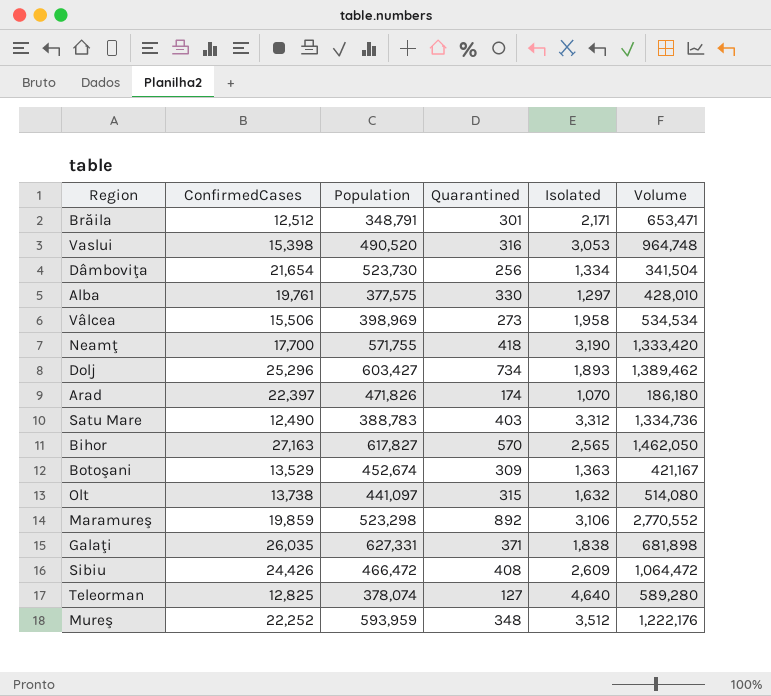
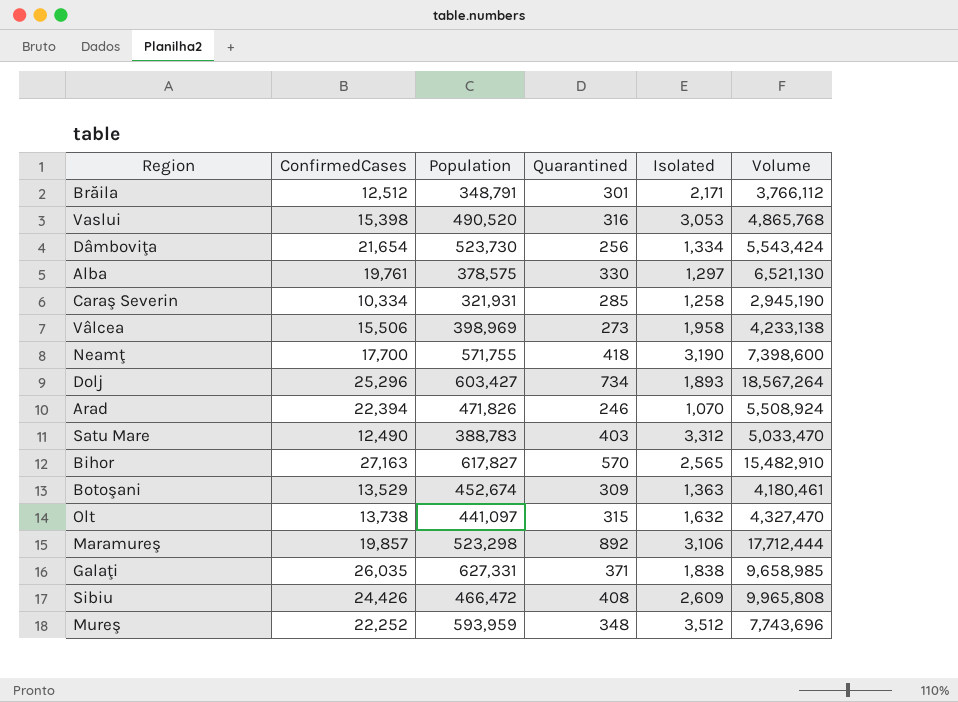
column Volume | formula: [Quarantined] * [Isolated] -> [ConfirmedCases] * [Quarantined]
row Teleorman: 12,825 | 378,074 | 127 | 4,640 | 589,280 -> none
Alba | Population: 377,575 -> 378,575
row Caraş Severin: none -> 10,334 | 321,931 | 285 | 1,258 | 2,945,190
Arad | ConfirmedCases: 22,397 -> 22,394
Arad | Quarantined: 174 -> 246
Maramureş | ConfirmedCases: 19,859 -> 19,857

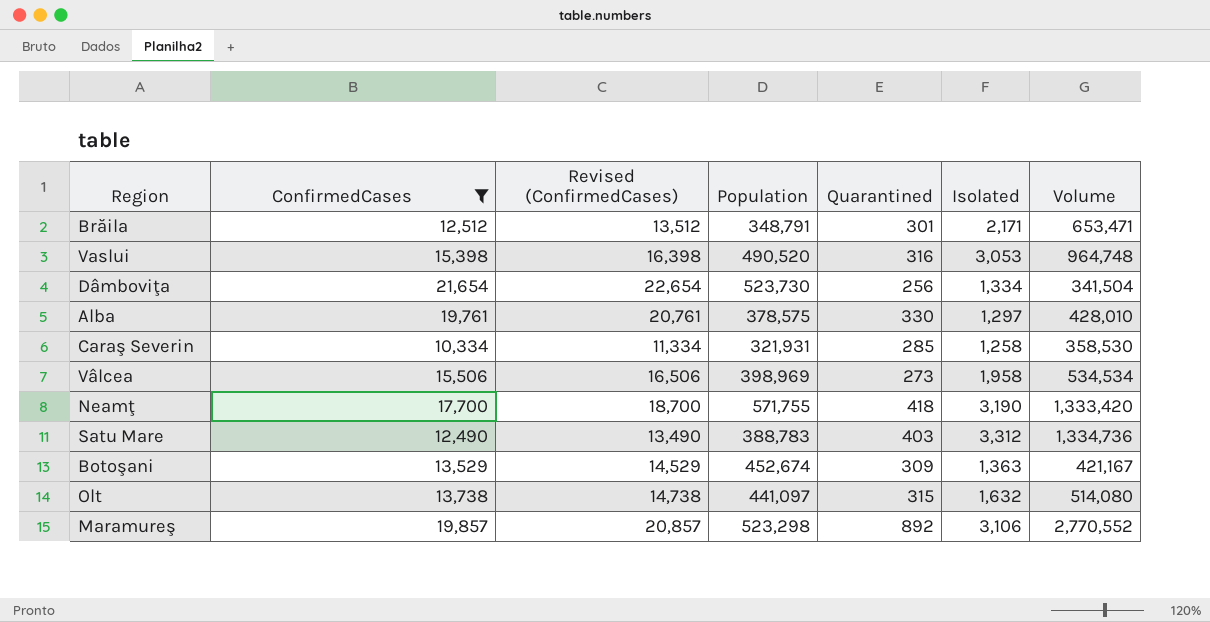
filter: none -> ConfirmedCases <= 21,654
column Revised (ConfirmedCases) | formula: none -> [ConfirmedCases] + 1000
column Volume | formula: [ConfirmedCases] * [Quarantined] -> [Quarantined] * [Isolated]

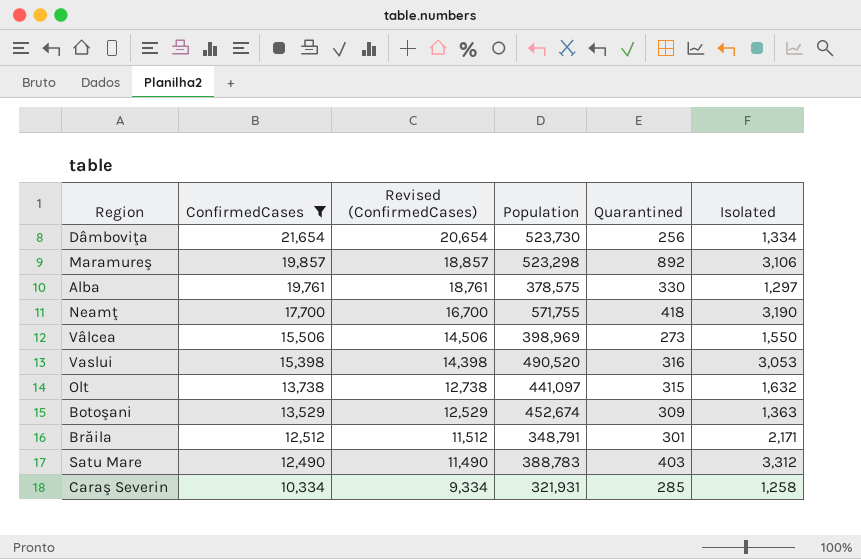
row order: none -> ConfirmedCases descending
column Volume | formula: [Quarantined] * [Isolated] -> none
column Revised (ConfirmedCases) | formula: [ConfirmedCases] + 1000 -> [ConfirmedCases] - 1000
Vâlcea | Isolated: 1,958 -> 1,550

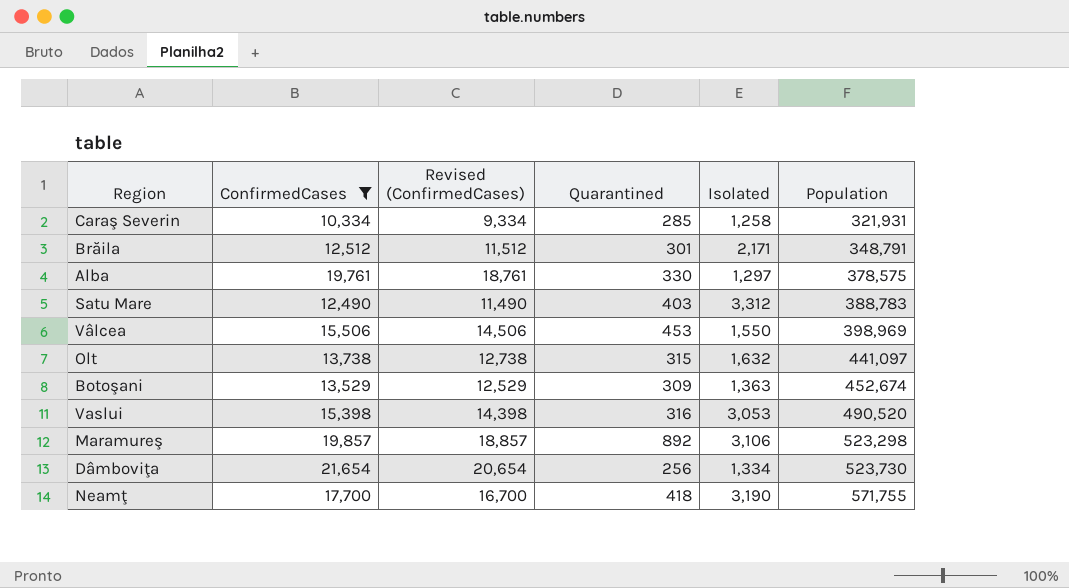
row order: ConfirmedCases descending -> Population ascending
column Population | position: 4 -> 6
Vâlcea | Quarantined: 273 -> 453

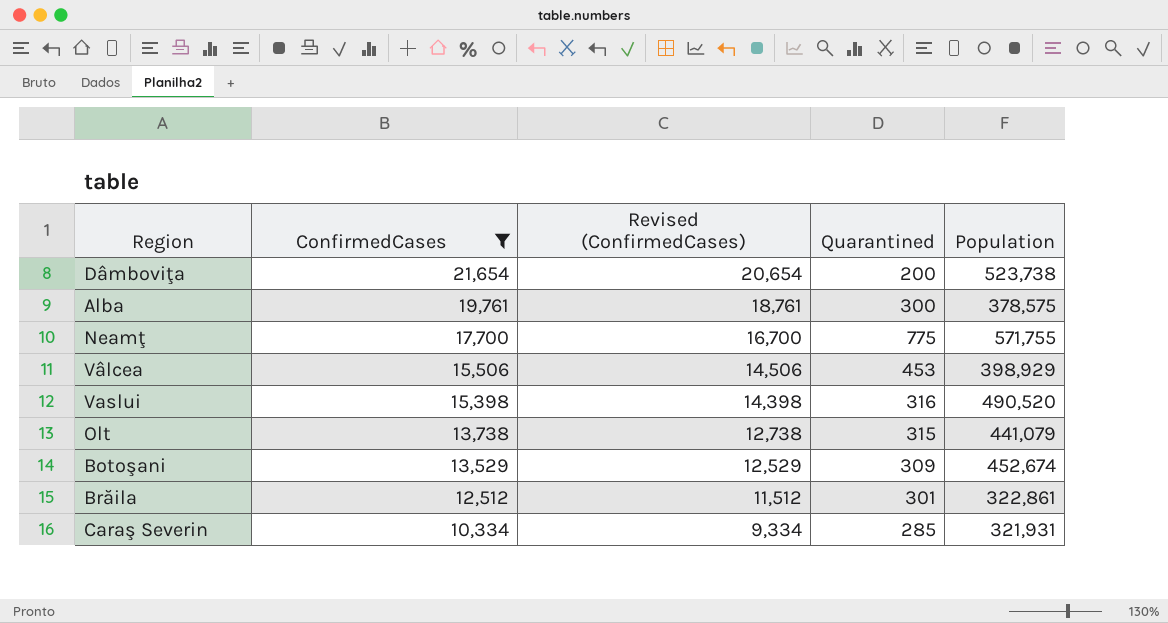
row order: Population ascending -> ConfirmedCases descending
column Isolated | position: 5 -> none
row Satu Mare: 12,490 | 11,490 | 403 | 3,312 | 388,783 -> none
row Maramureş: 19,857 | 18,857 | 892 | 3,106 | 523,298 -> none
Dâmboviţa | Quarantined: 256 -> 200
Dâmboviţa | Population: 523,730 -> 523,738
Alba | Quarantined: 330 -> 300
Neamţ | Quarantined: 418 -> 775
Vâlcea | Population: 398,969 -> 398,929
Olt | Population: 441,097 -> 441,079
Brăila | Population: 348,791 -> 322,861

